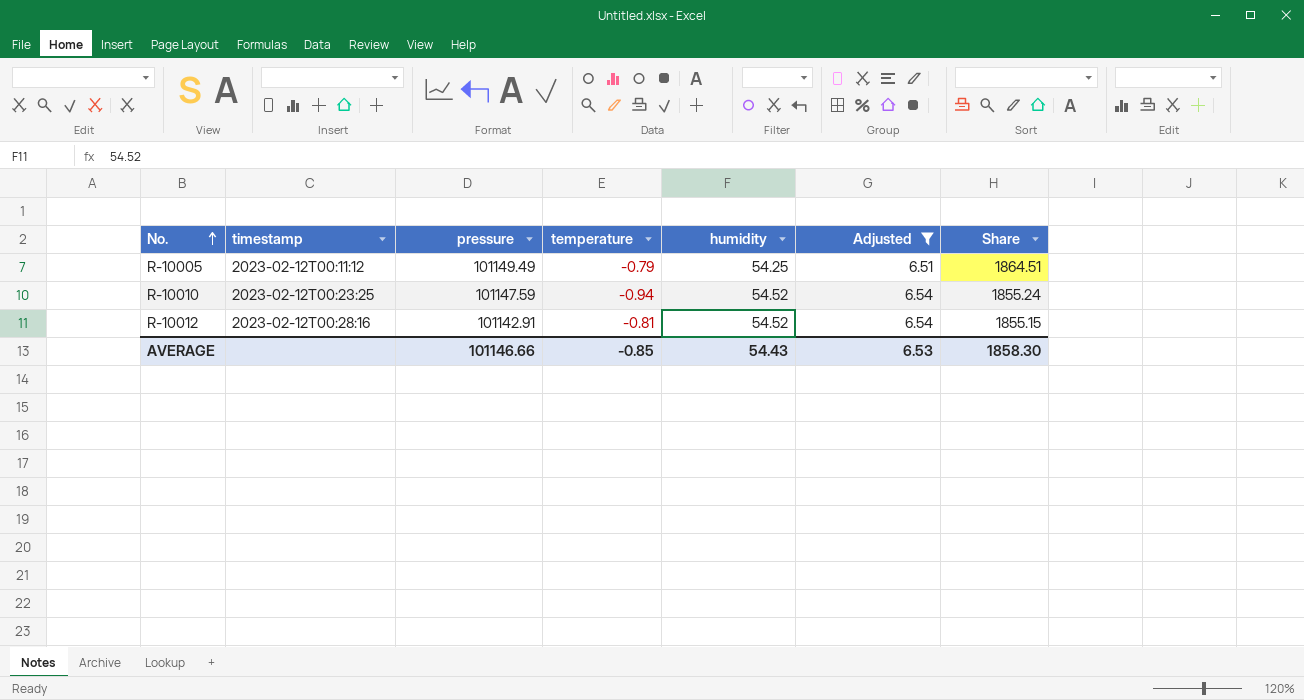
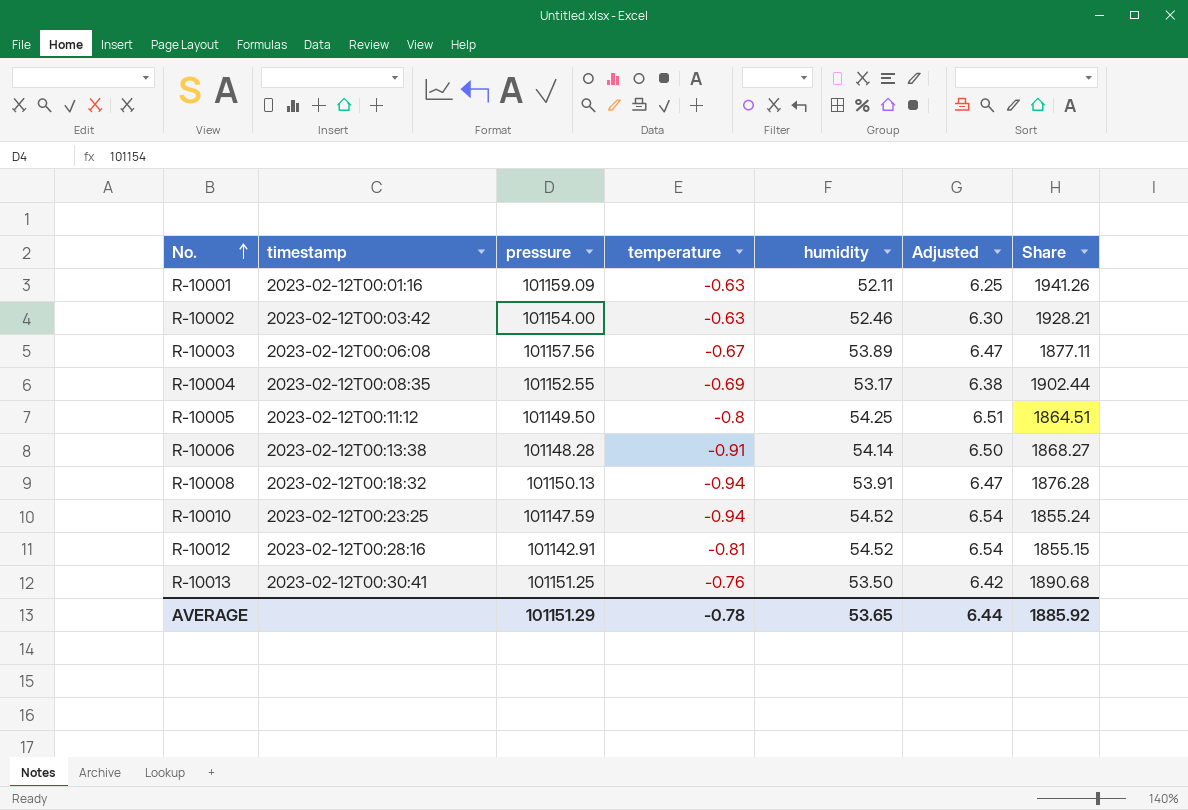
filter: Adjusted >= 6.51 -> none
R-10005 | pressure: 101149.49 -> 101149.50
R-10005 | temperature: -0.79 -> -0.8
AVERAGE | pressure: 101146.66 -> 101151.29
AVERAGE | temperature: -0.85 -> -0.78
AVERAGE | humidity: 54.43 -> 53.65
AVERAGE | Adjusted: 6.53 -> 6.44
AVERAGE | Share: 1858.30 -> 1885.92

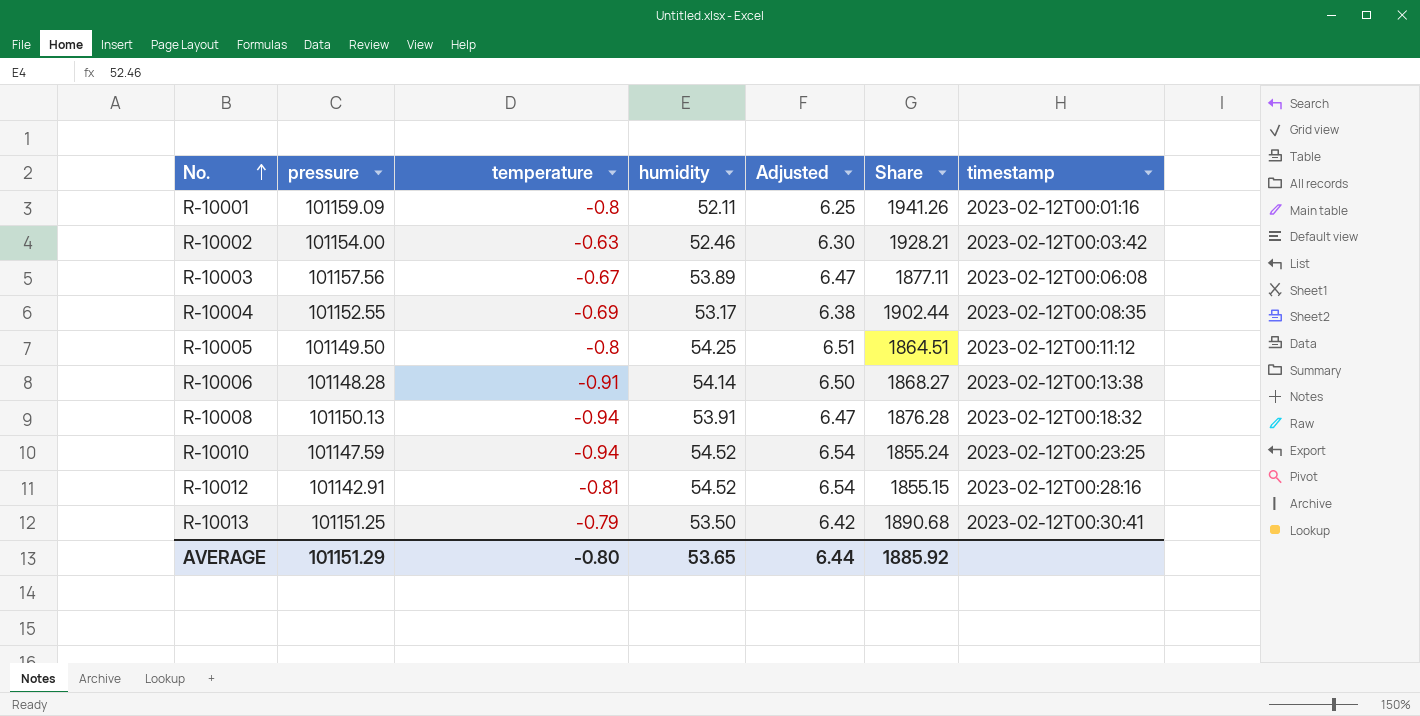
column timestamp | position: 2 -> 7
R-10001 | temperature: -0.63 -> -0.8
R-10013 | temperature: -0.76 -> -0.79
AVERAGE | temperature: -0.78 -> -0.80

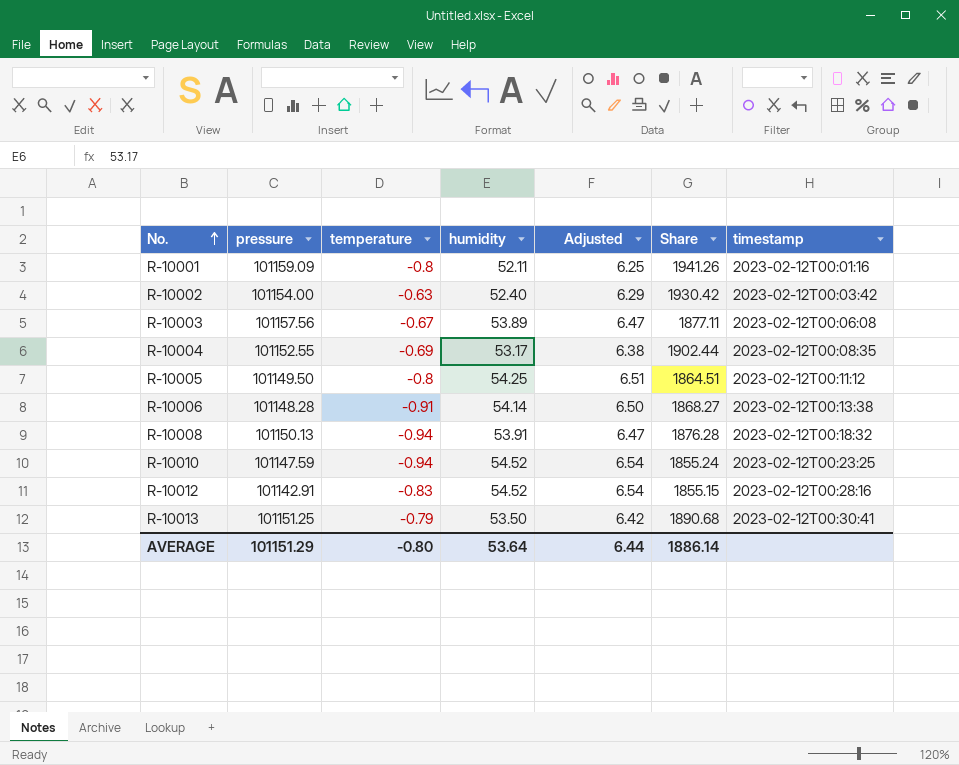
R-10002 | humidity: 52.46 -> 52.40
R-10002 | Adjusted: 6.30 -> 6.29
R-10002 | Share: 1928.21 -> 1930.42
R-10012 | temperature: -0.81 -> -0.83
AVERAGE | humidity: 53.65 -> 53.64
AVERAGE | Share: 1885.92 -> 1886.14

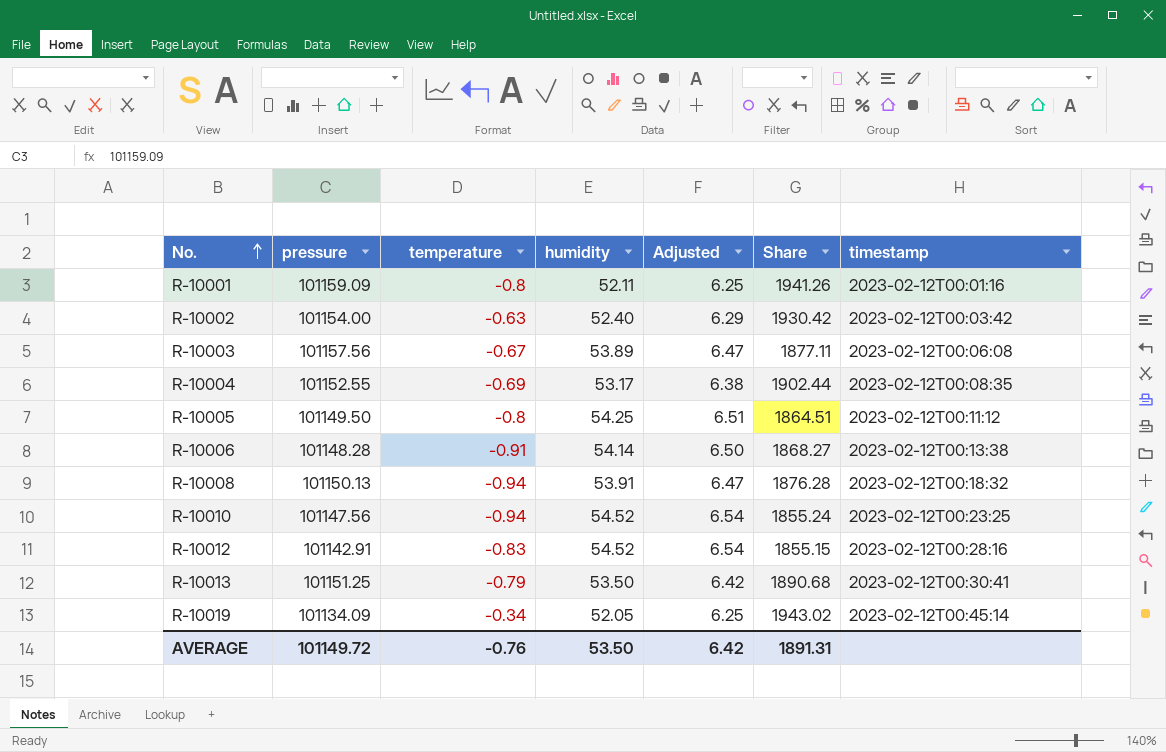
R-10010 | pressure: 101147.59 -> 101147.56
row R-10019: none -> 101134.09 | -0.34 | 52.05 | 6.25 | 1943.02 | 2023-02-12T00:45:14
AVERAGE | pressure: 101151.29 -> 101149.72
AVERAGE | temperature: -0.80 -> -0.76
AVERAGE | humidity: 53.64 -> 53.50
AVERAGE | Adjusted: 6.44 -> 6.42
AVERAGE | Share: 1886.14 -> 1891.31

